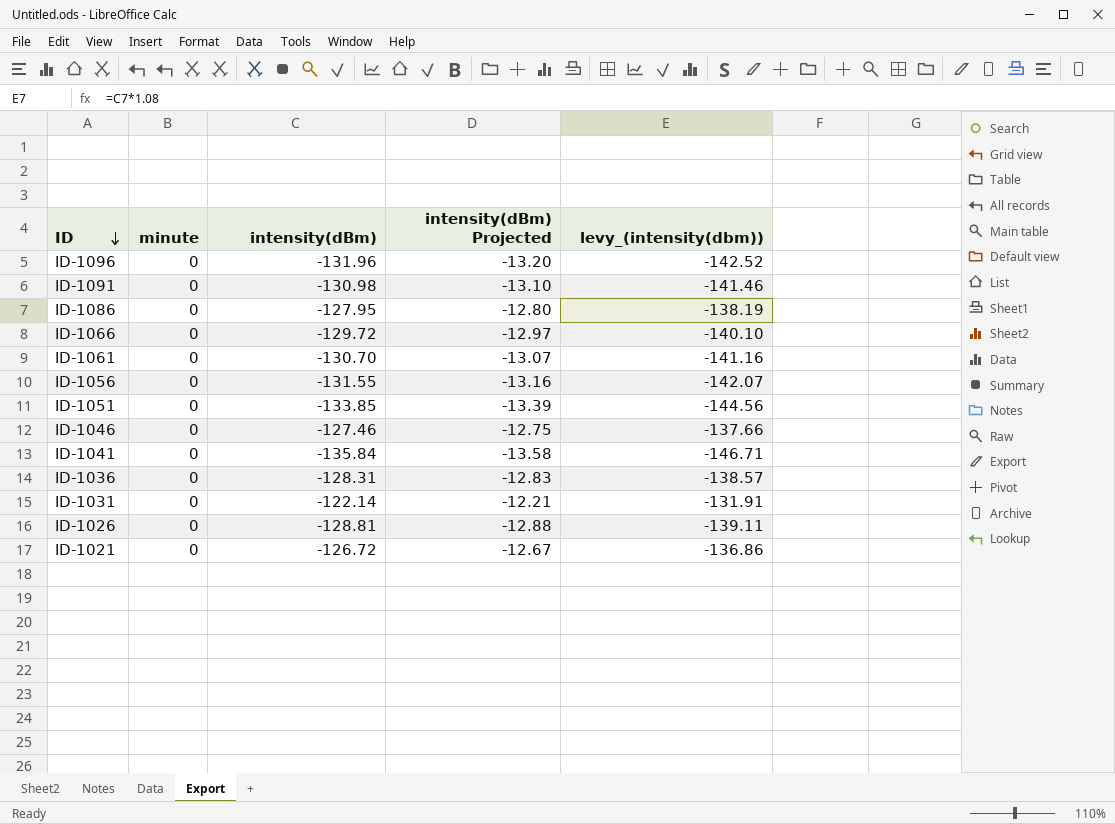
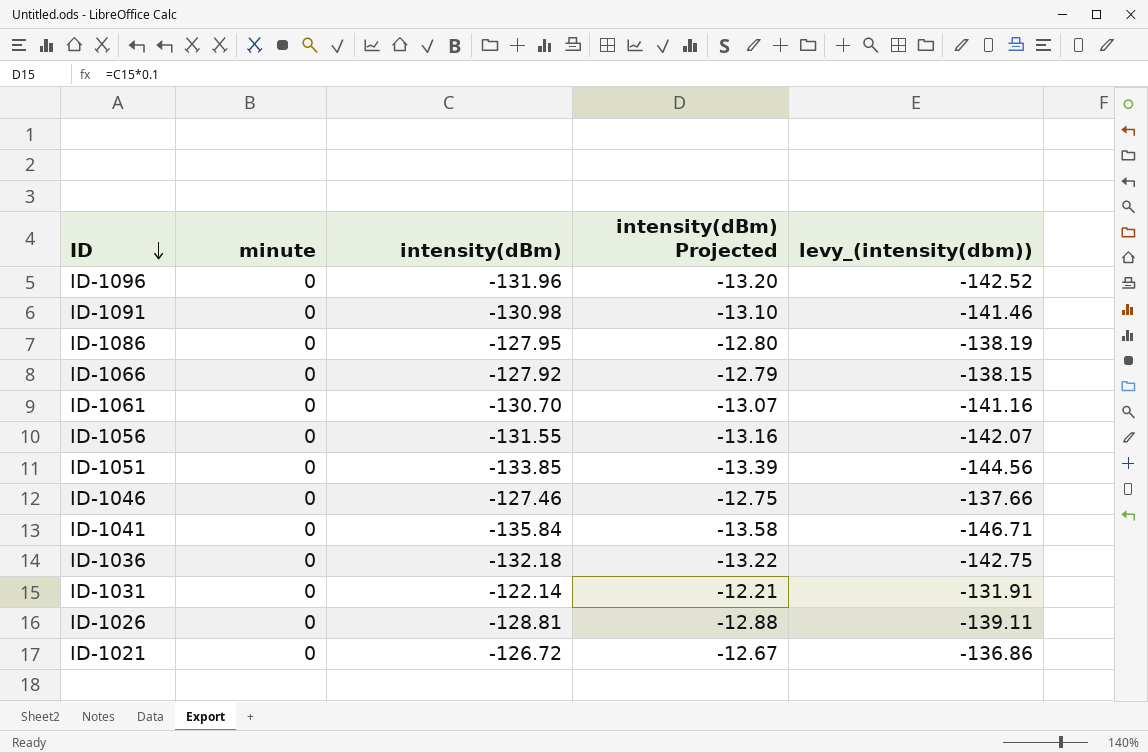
ID-1066 | intensity(dBm): -129.72 -> -127.92
ID-1066 | intensity(dBm) Projected: -12.97 -> -12.79
ID-1066 | levy_(intensity(dbm)): -140.10 -> -138.15
ID-1036 | intensity(dBm): -128.31 -> -132.18
ID-1036 | intensity(dBm) Projected: -12.83 -> -13.22
ID-1036 | levy_(intensity(dbm)): -138.57 -> -142.75

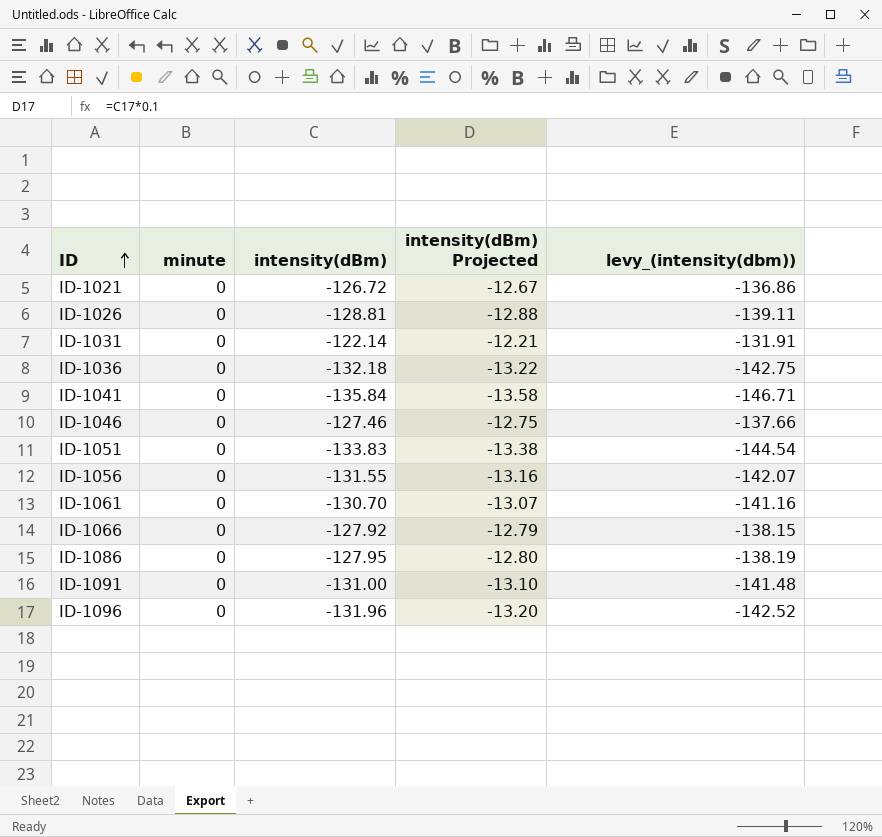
row order: ID descending -> ID ascending
ID-1051 | intensity(dBm): -133.85 -> -133.83
ID-1051 | intensity(dBm) Projected: -13.39 -> -13.38
ID-1051 | levy_(intensity(dbm)): -144.56 -> -144.54
ID-1091 | intensity(dBm): -130.98 -> -131.00
ID-1091 | levy_(intensity(dbm)): -141.46 -> -141.48

